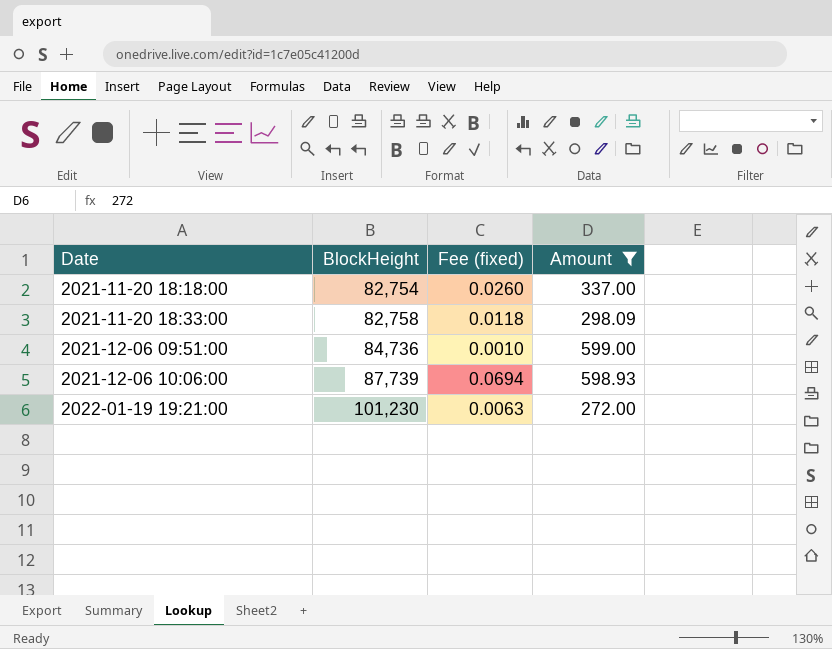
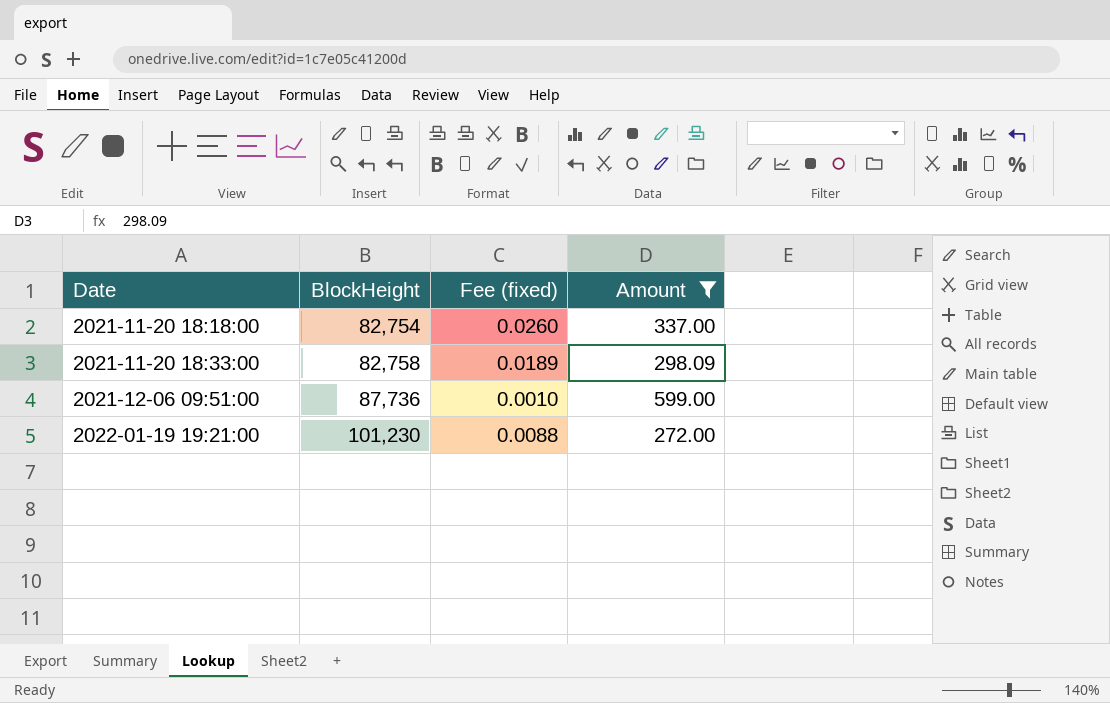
row 2021-12-06 10:06:00: 87,739 | 0.0694 | 598.93 -> none
2021-11-20 18:33:00 | Fee (fixed): 0.0118 -> 0.0189
2021-12-06 09:51:00 | BlockHeight: 84,736 -> 87,736
2022-01-19 19:21:00 | Fee (fixed): 0.0063 -> 0.0088

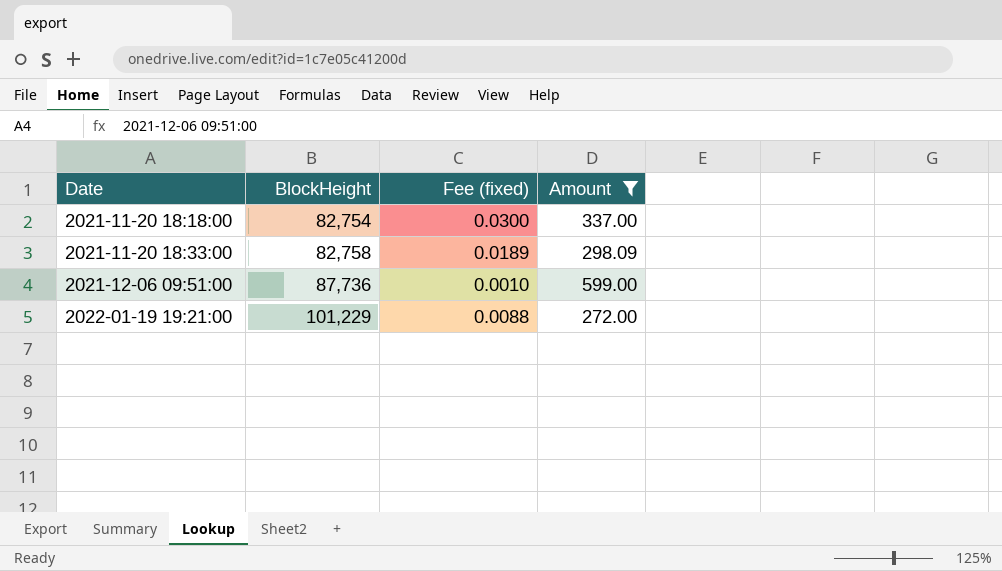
2021-11-20 18:18:00 | Fee (fixed): 0.0260 -> 0.0300
2022-01-19 19:21:00 | BlockHeight: 101,230 -> 101,229

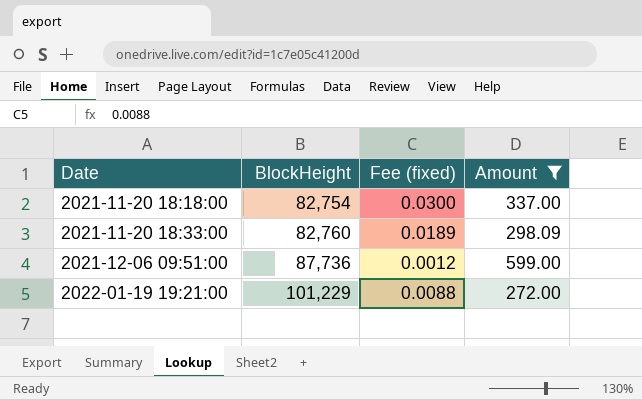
2021-11-20 18:33:00 | BlockHeight: 82,758 -> 82,760
2021-12-06 09:51:00 | Fee (fixed): 0.0010 -> 0.0012

